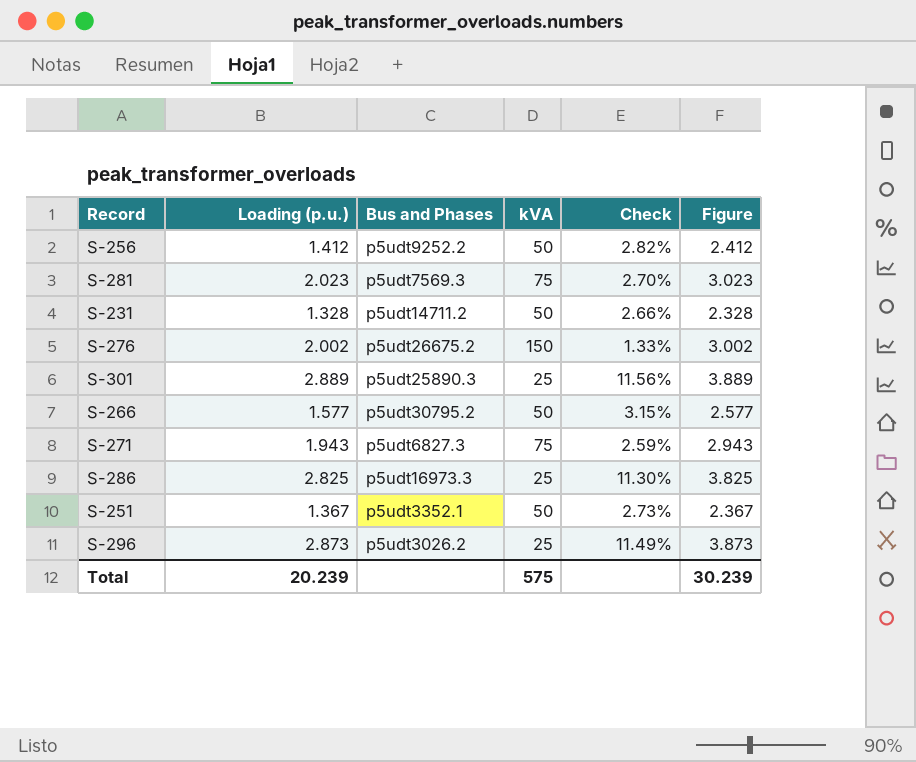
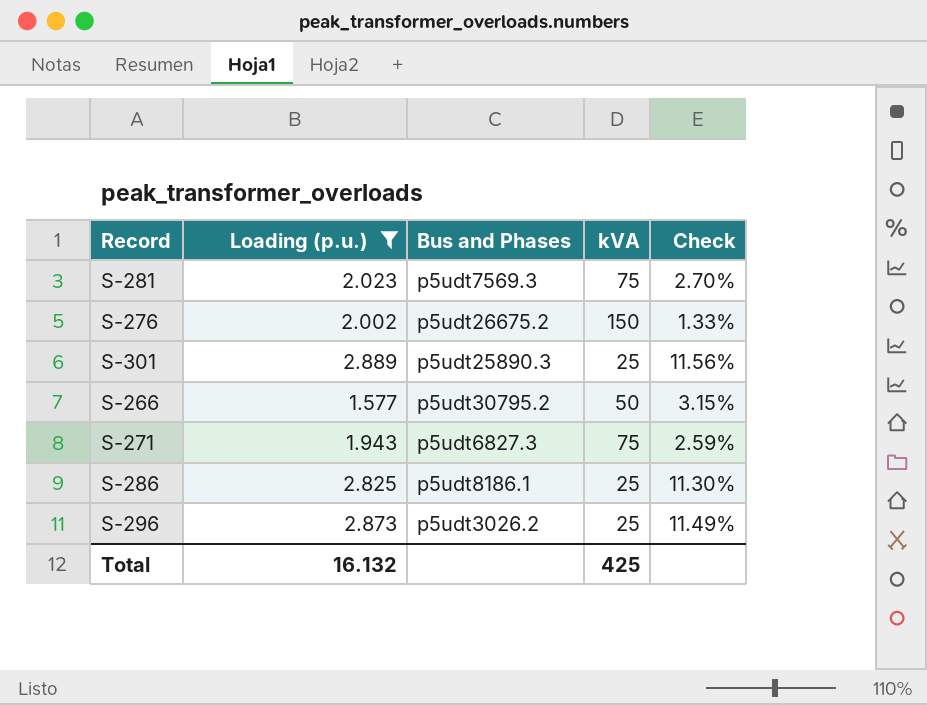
filter: none -> Loading (p.u.) >= 1.577
column Figure | formula: [Loading (p.u.)] + 1 -> none
S-286 | Bus and Phases: p5udt16973.3 -> p5udt8186.1
Total | Loading (p.u.): 20.239 -> 16.132
Total | kVA: 575 -> 425

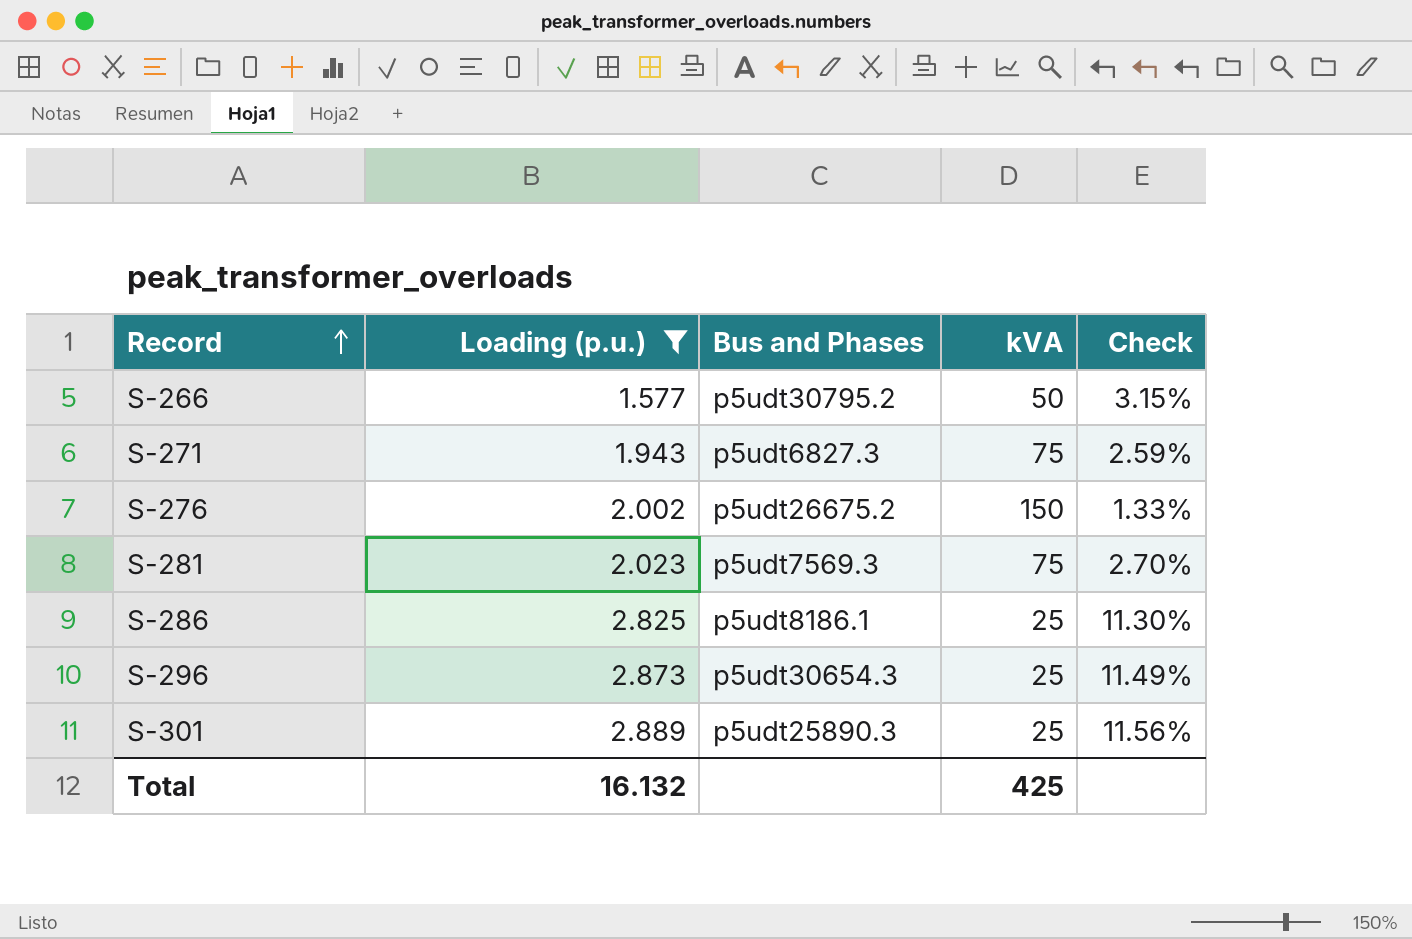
row order: none -> Record ascending
S-296 | Bus and Phases: p5udt3026.2 -> p5udt30654.3

